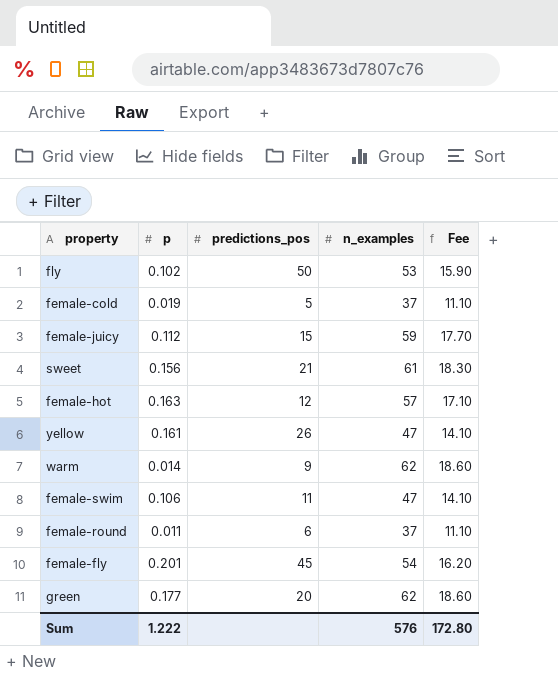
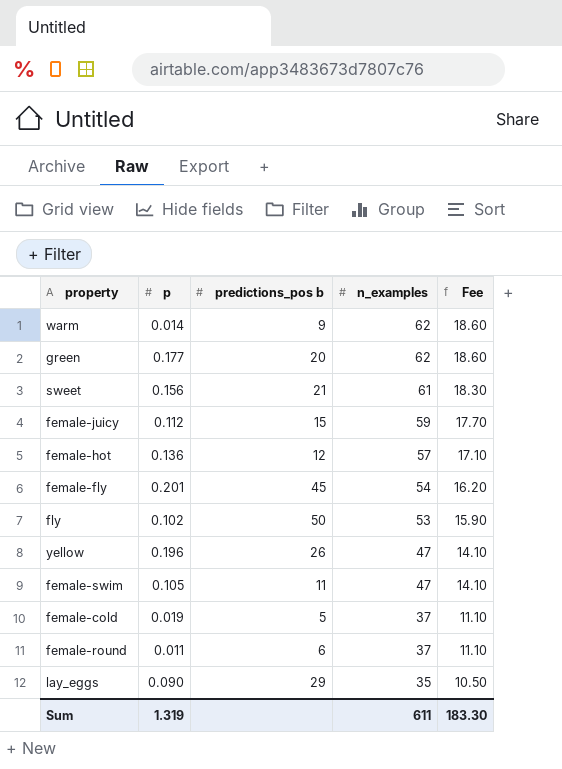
row order: none -> n_examples descending
column name: predictions_pos -> predictions_pos b
female-hot | p: 0.163 -> 0.136
yellow | p: 0.161 -> 0.196
female-swim | p: 0.106 -> 0.105
row lay_eggs: none -> 0.090 | 29 | 35 | 10.50
Sum | p: 1.222 -> 1.319
Sum | n_examples: 576 -> 611
Sum | Fee: 172.80 -> 183.30

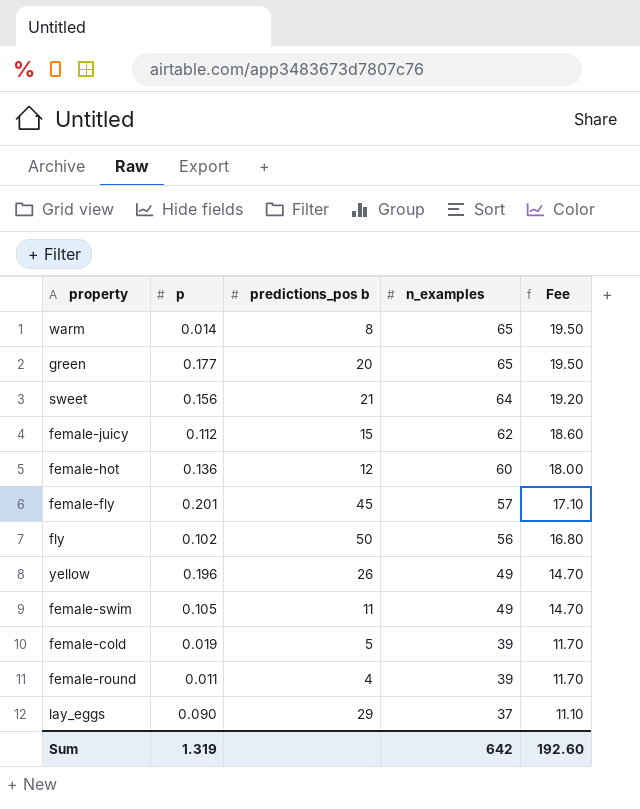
warm | predictions_pos b: 9 -> 8
warm | n_examples: 62 -> 65
warm | Fee: 18.60 -> 19.50
green | n_examples: 62 -> 65
green | Fee: 18.60 -> 19.50
sweet | n_examples: 61 -> 64
sweet | Fee: 18.30 -> 19.20
female-juicy | n_examples: 59 -> 62
female-juicy | Fee: 17.70 -> 18.60
female-hot | n_examples: 57 -> 60
female-hot | Fee: 17.10 -> 18.00
female-fly | n_examples: 54 -> 57
female-fly | Fee: 16.20 -> 17.10
fly | n_examples: 53 -> 56
fly | Fee: 15.90 -> 16.80
yellow | n_examples: 47 -> 49
yellow | Fee: 14.10 -> 14.70
female-swim | n_examples: 47 -> 49
female-swim | Fee: 14.10 -> 14.70
female-cold | n_examples: 37 -> 39
female-cold | Fee: 11.10 -> 11.70
female-round | predictions_pos b: 6 -> 4
female-round | n_examples: 37 -> 39
female-round | Fee: 11.10 -> 11.70
lay_eggs | n_examples: 35 -> 37
lay_eggs | Fee: 10.50 -> 11.10
Sum | n_examples: 611 -> 642
Sum | Fee: 183.30 -> 192.60

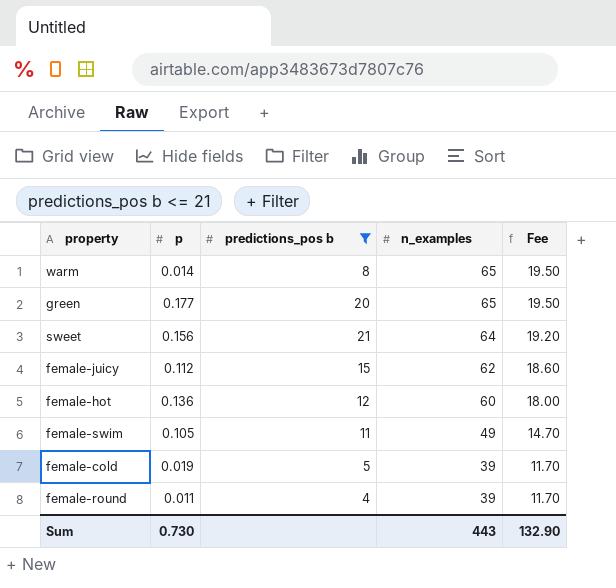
filter: none -> predictions_pos b <= 21
Sum | p: 1.319 -> 0.730
Sum | n_examples: 642 -> 443
Sum | Fee: 192.60 -> 132.90

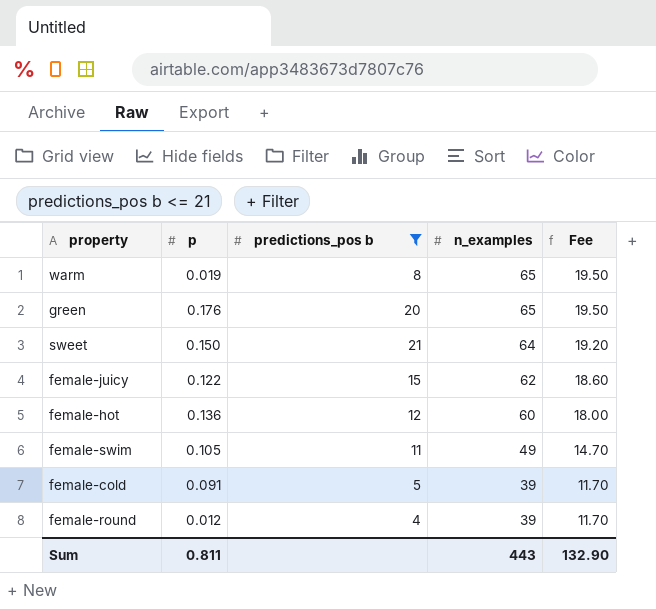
warm | p: 0.014 -> 0.019
green | p: 0.177 -> 0.176
sweet | p: 0.156 -> 0.150
female-juicy | p: 0.112 -> 0.122
female-cold | p: 0.019 -> 0.091
female-round | p: 0.011 -> 0.012
Sum | p: 0.730 -> 0.811

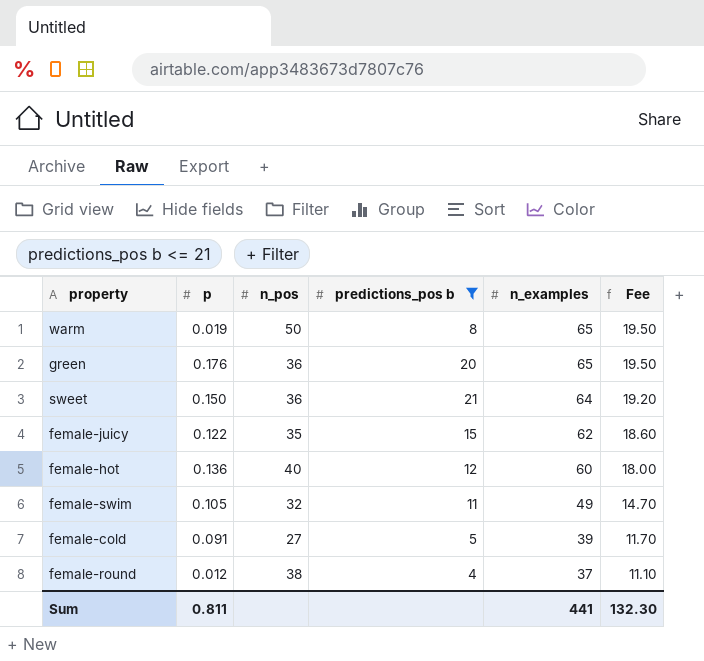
column n_pos | position: none -> 3
female-round | n_examples: 39 -> 37
female-round | Fee: 11.70 -> 11.10
Sum | n_examples: 443 -> 441
Sum | Fee: 132.90 -> 132.30

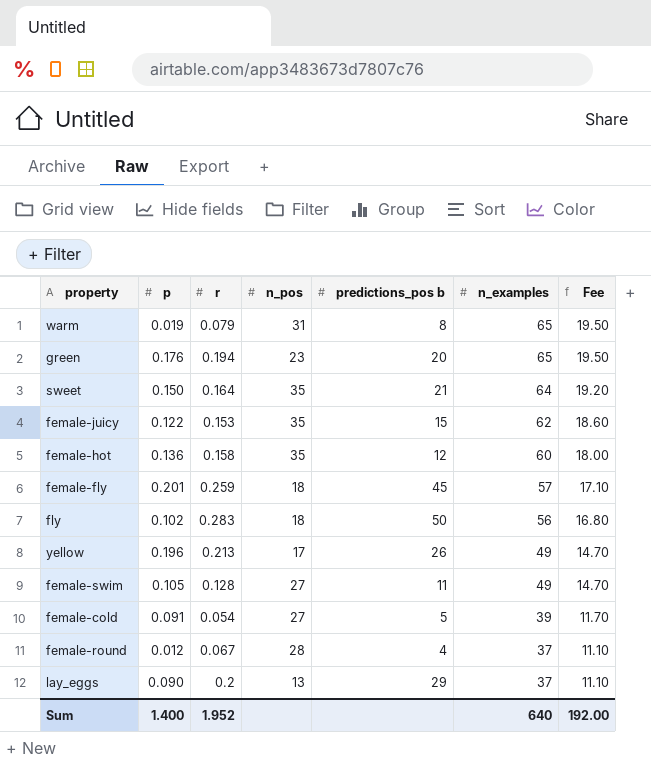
filter: predictions_pos b <= 21 -> none
column r | position: none -> 3
warm | n_pos: 50 -> 31
green | n_pos: 36 -> 23
sweet | n_pos: 36 -> 35
female-hot | n_pos: 40 -> 35
female-swim | n_pos: 32 -> 27
female-round | n_pos: 38 -> 28
Sum | p: 0.811 -> 1.400
Sum | n_examples: 441 -> 640
Sum | Fee: 132.30 -> 192.00

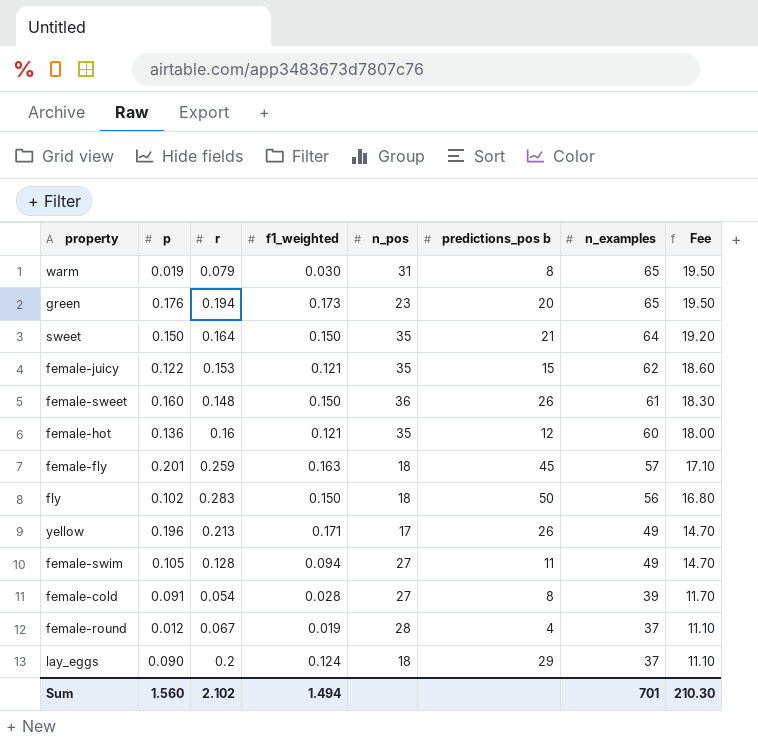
column f1_weighted | position: none -> 4
row female-sweet: none -> 0.160 | 0.148 | 0.150 | 36 | 26 | 61 | 18.30
female-hot | r: 0.158 -> 0.16
female-cold | predictions_pos b: 5 -> 8
lay_eggs | n_pos: 13 -> 18
Sum | p: 1.400 -> 1.560
Sum | r: 1.952 -> 2.102
Sum | n_examples: 640 -> 701
Sum | Fee: 192.00 -> 210.30

